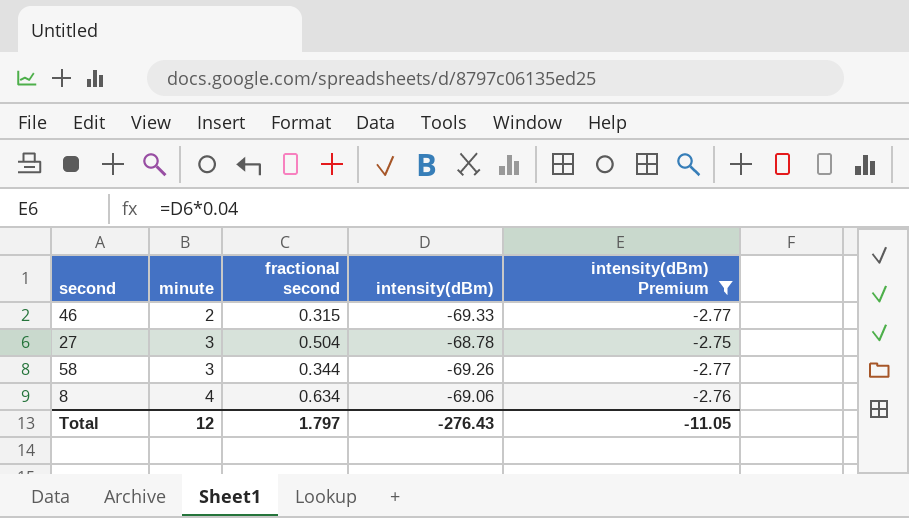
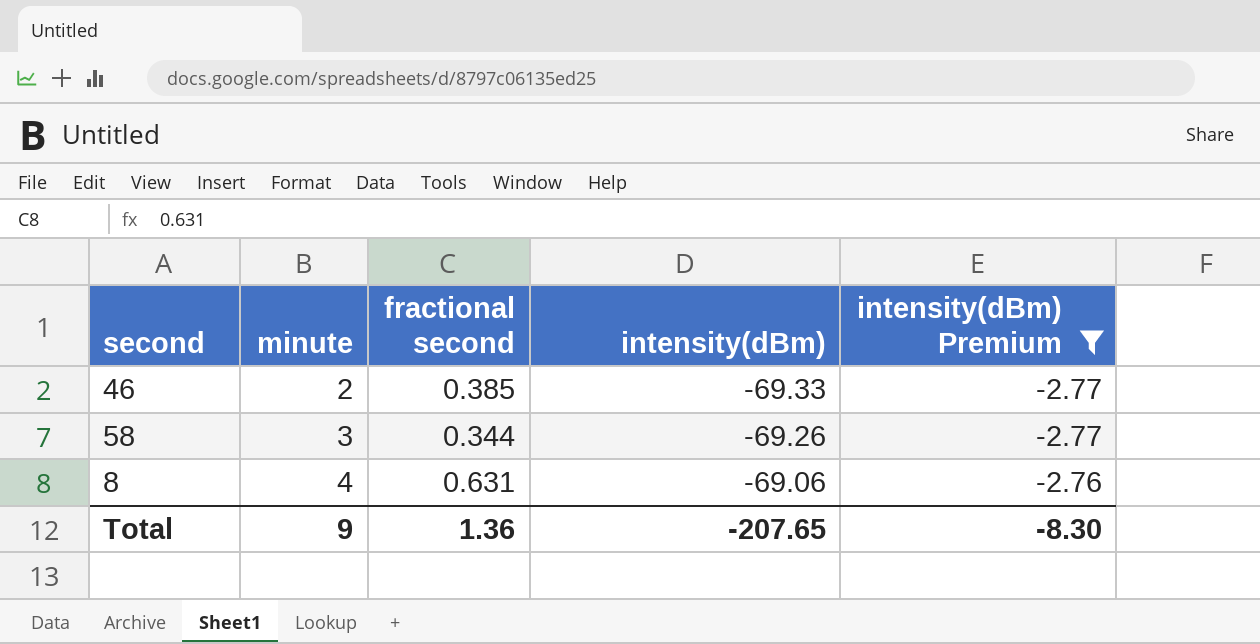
row 27: 3 | 0.504 | -68.78 | -2.75 -> none
46 | fractional second: 0.315 -> 0.385
8 | fractional second: 0.634 -> 0.631
Total | minute: 12 -> 9
Total | fractional second: 1.797 -> 1.36
Total | intensity(dBm): -276.43 -> -207.65
Total | intensity(dBm) Premium: -11.05 -> -8.30

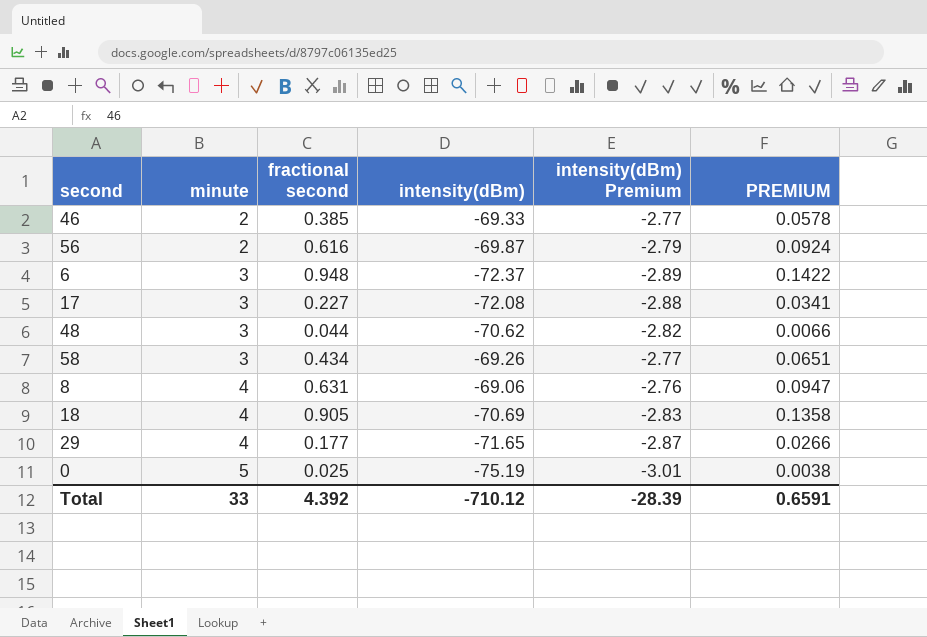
filter: intensity(dBm) Premium >= -2.77 -> none
column PREMIUM | formula: none -> [fractional second] * 0.15
58 | fractional second: 0.344 -> 0.434
Total | minute: 9 -> 33
Total | fractional second: 1.36 -> 4.392
Total | intensity(dBm): -207.65 -> -710.12
Total | intensity(dBm) Premium: -8.30 -> -28.39

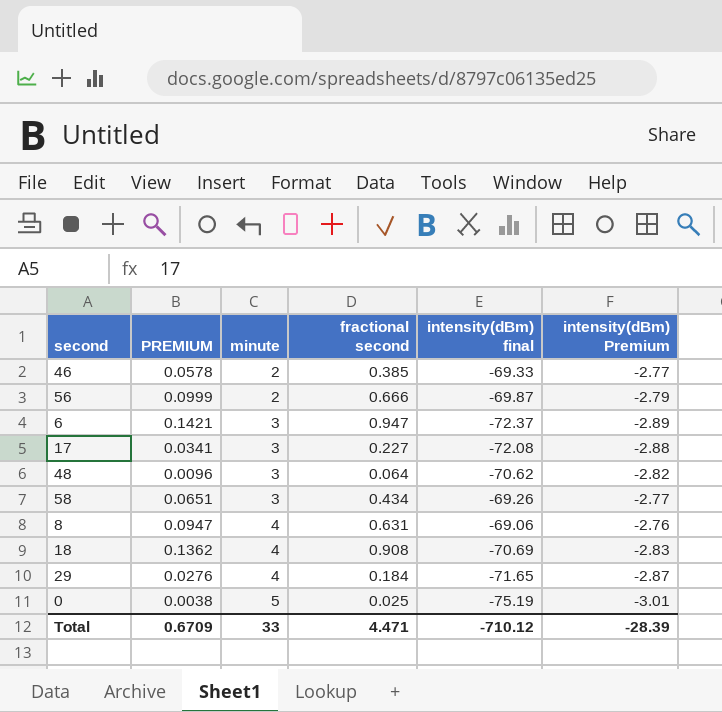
column PREMIUM | position: 6 -> 2
column name: intensity(dBm) -> intensity(dBm) final
56 | PREMIUM: 0.0924 -> 0.0999
56 | fractional second: 0.616 -> 0.666
6 | PREMIUM: 0.1422 -> 0.1421
6 | fractional second: 0.948 -> 0.947
48 | PREMIUM: 0.0066 -> 0.0096
48 | fractional second: 0.044 -> 0.064
18 | PREMIUM: 0.1358 -> 0.1362
18 | fractional second: 0.905 -> 0.908
29 | PREMIUM: 0.0266 -> 0.0276
29 | fractional second: 0.177 -> 0.184
Total | PREMIUM: 0.6591 -> 0.6709
Total | fractional second: 4.392 -> 4.471

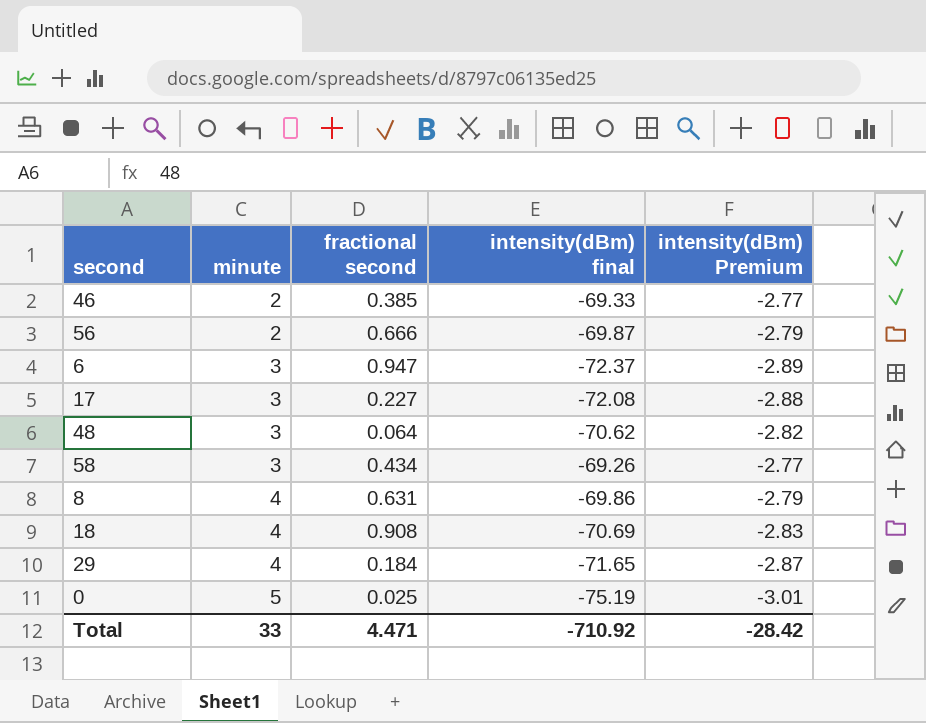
column PREMIUM | formula: [fractional second] * 0.15 -> none
8 | intensity(dBm) final: -69.06 -> -69.86
8 | intensity(dBm) Premium: -2.76 -> -2.79
Total | intensity(dBm) final: -710.12 -> -710.92
Total | intensity(dBm) Premium: -28.39 -> -28.42

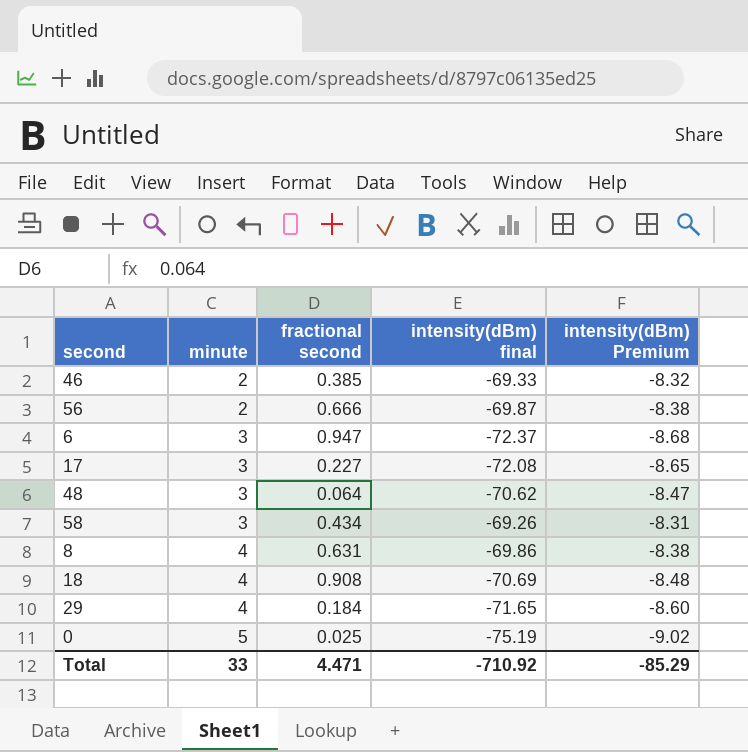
column intensity(dBm) Premium | formula: [intensity(dBm) final] * 0.04 -> [intensity(dBm) final] * 0.12
Total | intensity(dBm) Premium: -28.42 -> -85.29

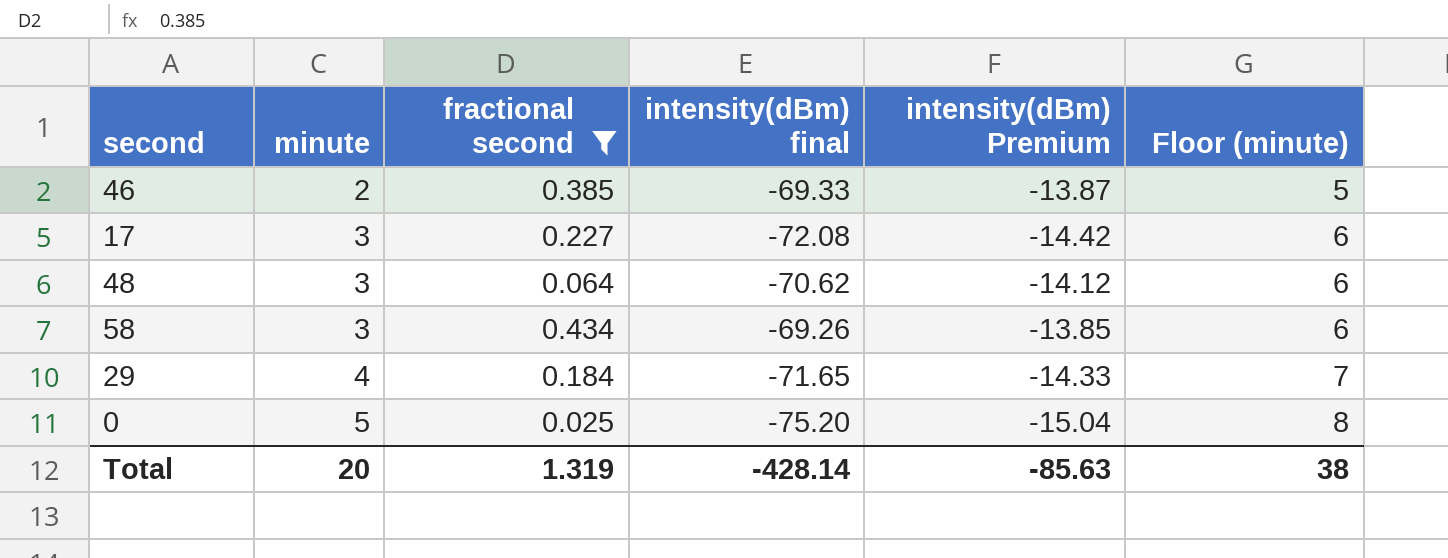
filter: none -> fractional second <= 0.434
column intensity(dBm) Premium | formula: [intensity(dBm) final] * 0.12 -> [intensity(dBm) final] * 0.2
column Floor (minute) | formula: none -> [minute] + 3
0 | intensity(dBm) final: -75.19 -> -75.20
Total | minute: 33 -> 20
Total | fractional second: 4.471 -> 1.319
Total | intensity(dBm) final: -710.92 -> -428.14
Total | intensity(dBm) Premium: -85.29 -> -85.63

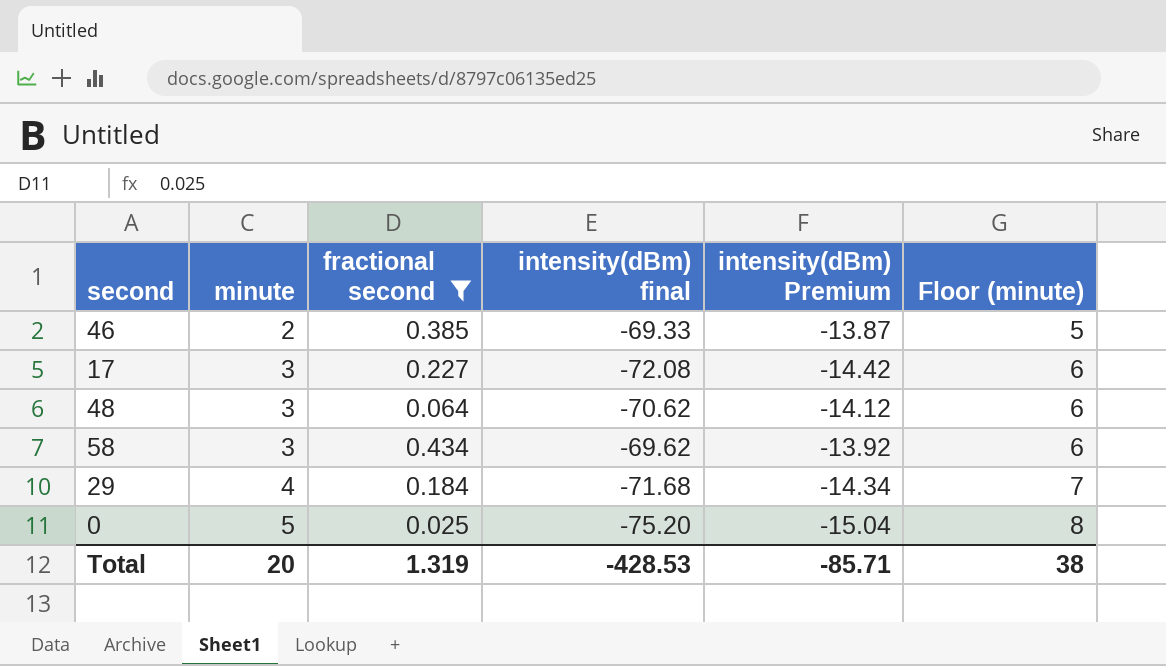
58 | intensity(dBm) final: -69.26 -> -69.62
58 | intensity(dBm) Premium: -13.85 -> -13.92
29 | intensity(dBm) final: -71.65 -> -71.68
29 | intensity(dBm) Premium: -14.33 -> -14.34
Total | intensity(dBm) final: -428.14 -> -428.53
Total | intensity(dBm) Premium: -85.63 -> -85.71

